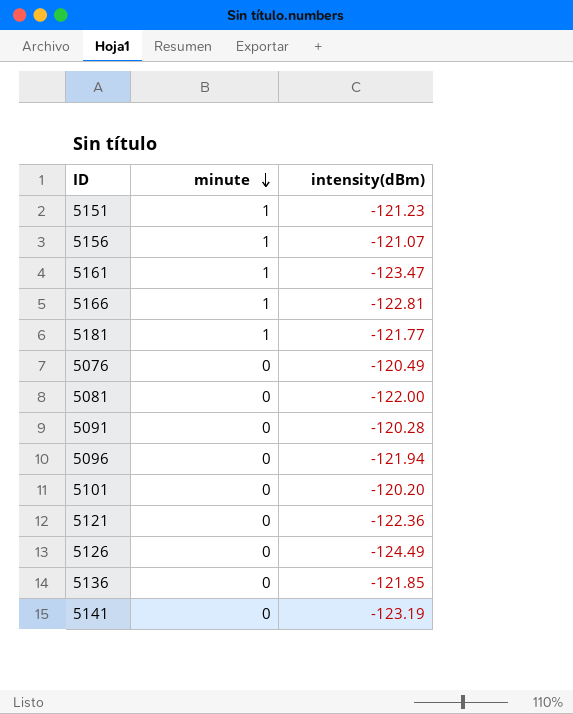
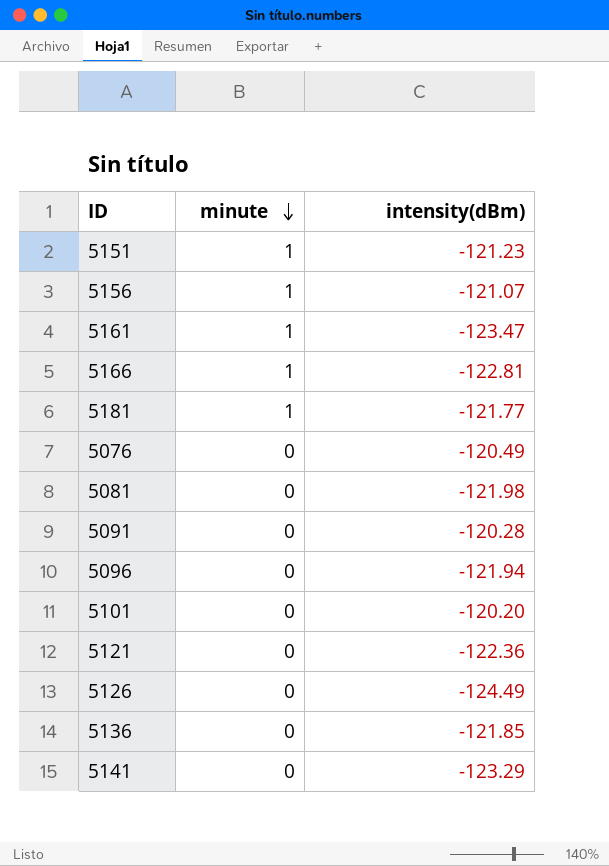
5081 | intensity(dBm): -122.00 -> -121.98
5141 | intensity(dBm): -123.19 -> -123.29

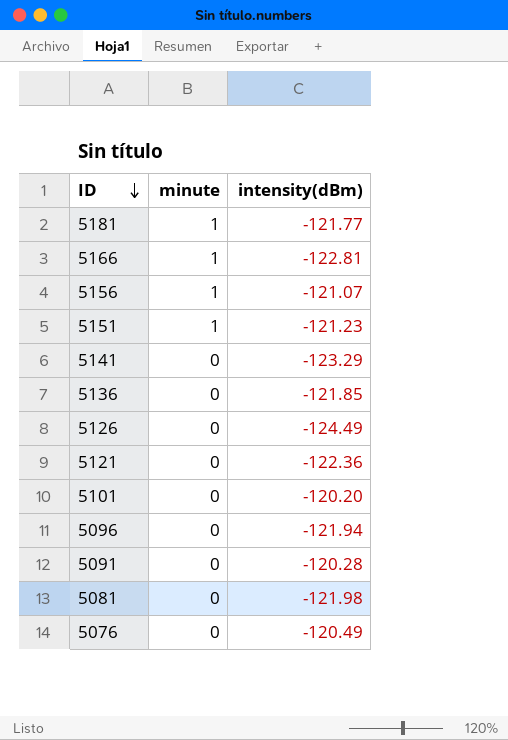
row order: minute descending -> ID descending
row 5161: 1 | -123.47 -> none

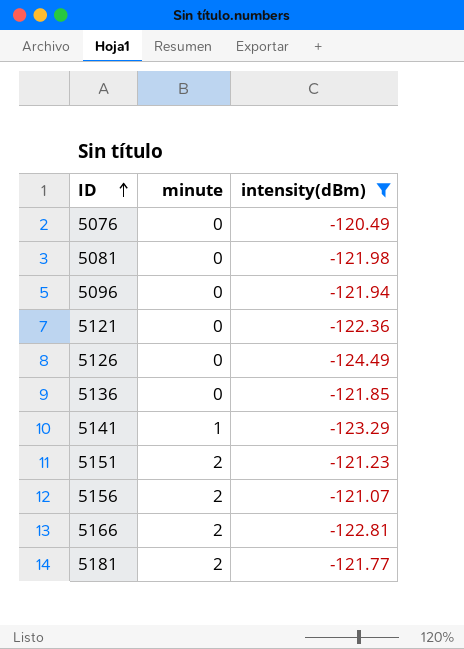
filter: none -> intensity(dBm) <= -120.49
row order: ID descending -> ID ascending
5141 | minute: 0 -> 1
5151 | minute: 1 -> 2
5156 | minute: 1 -> 2
5166 | minute: 1 -> 2
5181 | minute: 1 -> 2

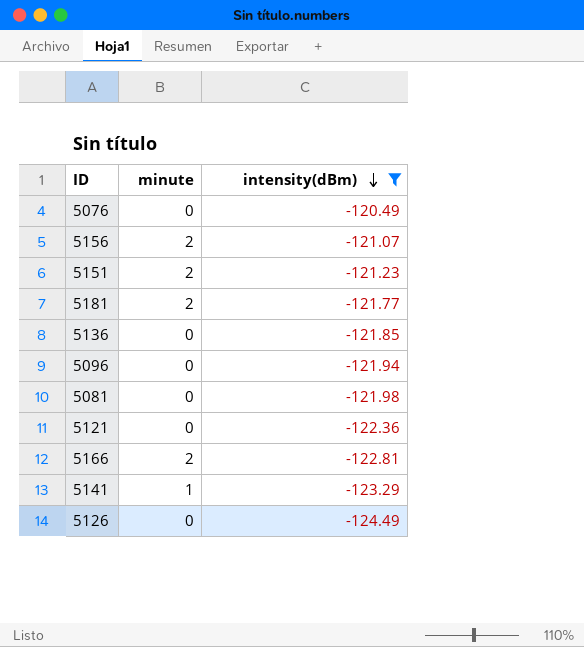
row order: ID ascending -> intensity(dBm) descending

